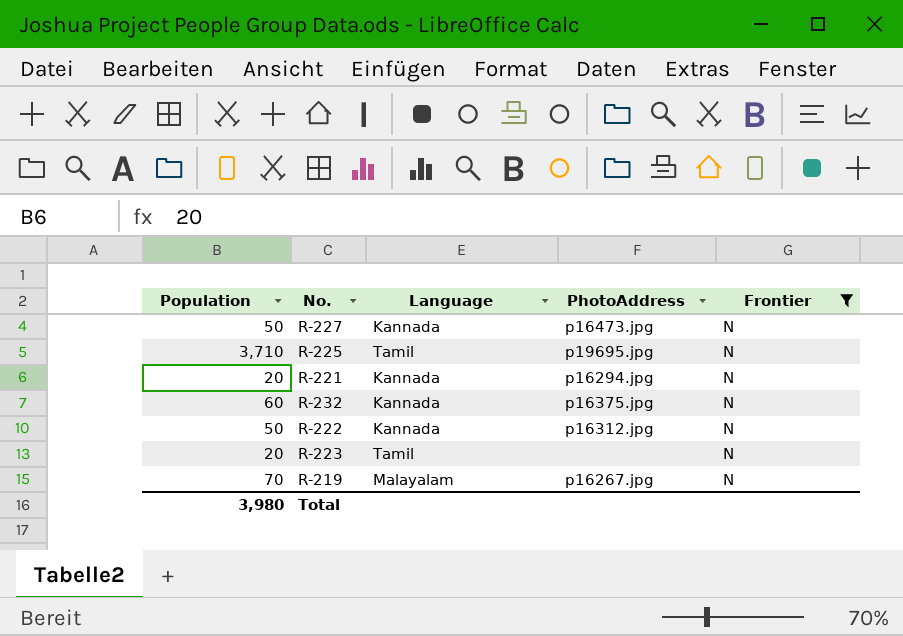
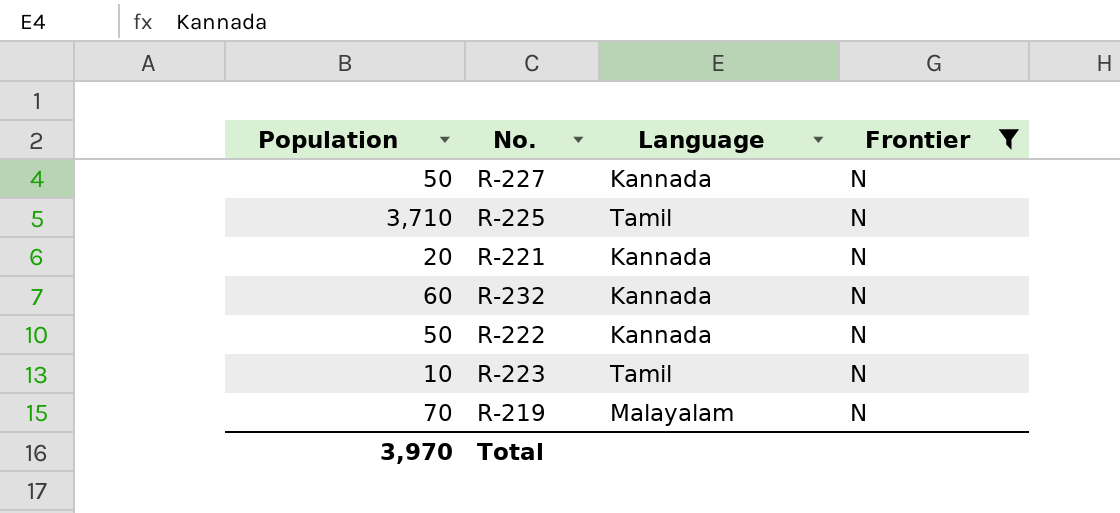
column PhotoAddress | position: 4 -> none
R-223 | Population: 20 -> 10
Total | Population: 3,980 -> 3,970

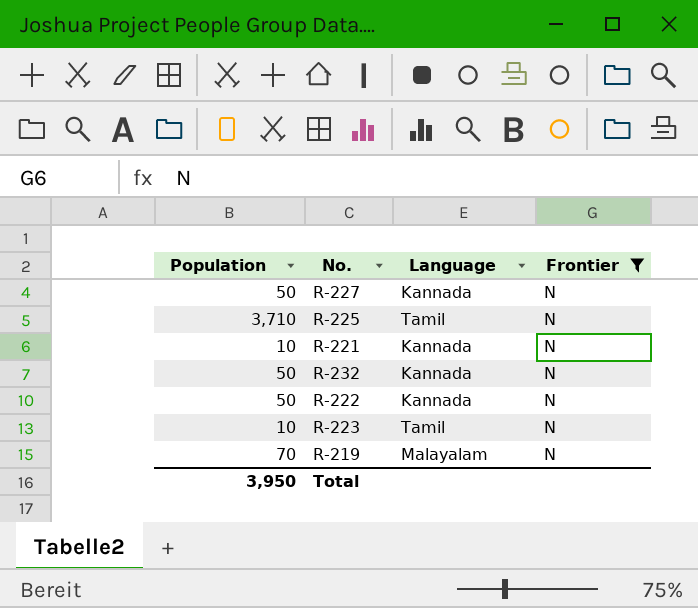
R-221 | Population: 20 -> 10
R-232 | Population: 60 -> 50
Total | Population: 3,970 -> 3,950

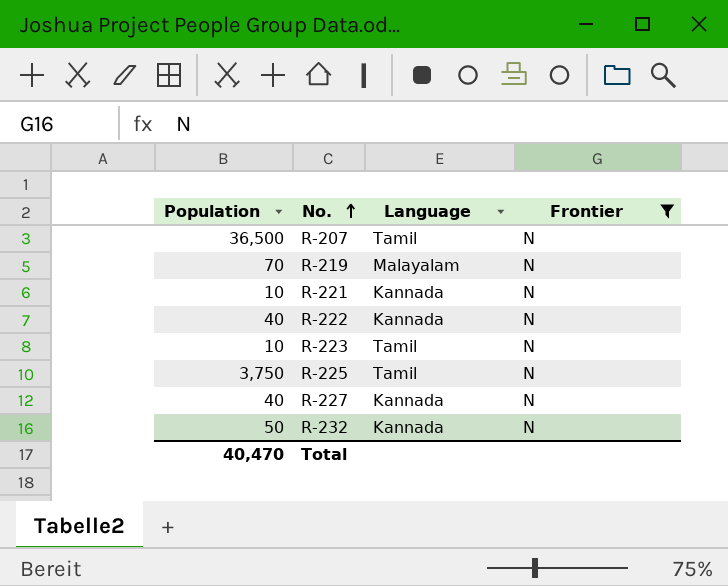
row order: none -> No. ascending
row R-207: none -> 36,500 | Tamil | N
R-222 | Population: 50 -> 40
R-225 | Population: 3,710 -> 3,750
R-227 | Population: 50 -> 40
Total | Population: 3,950 -> 40,470

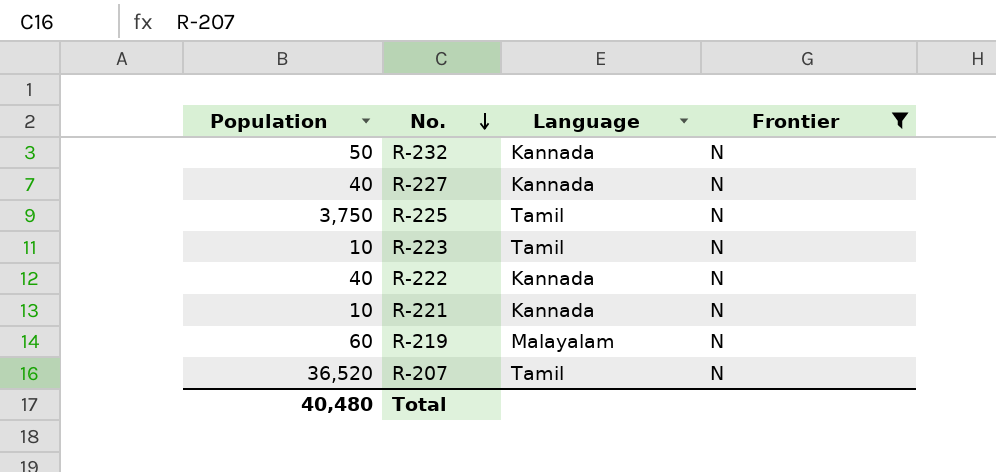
row order: No. ascending -> No. descending
R-219 | Population: 70 -> 60
R-207 | Population: 36,500 -> 36,520
Total | Population: 40,470 -> 40,480

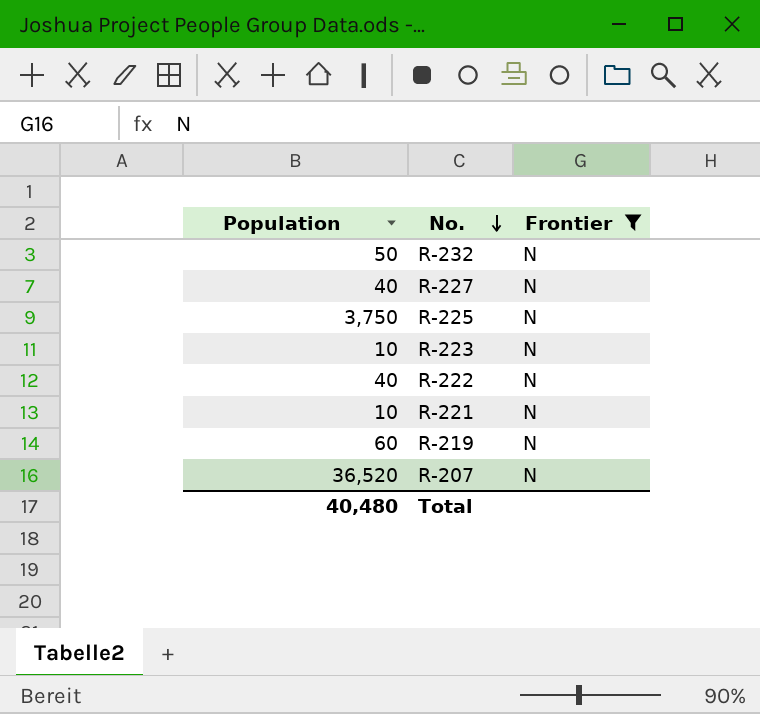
column Language | position: 3 -> none

